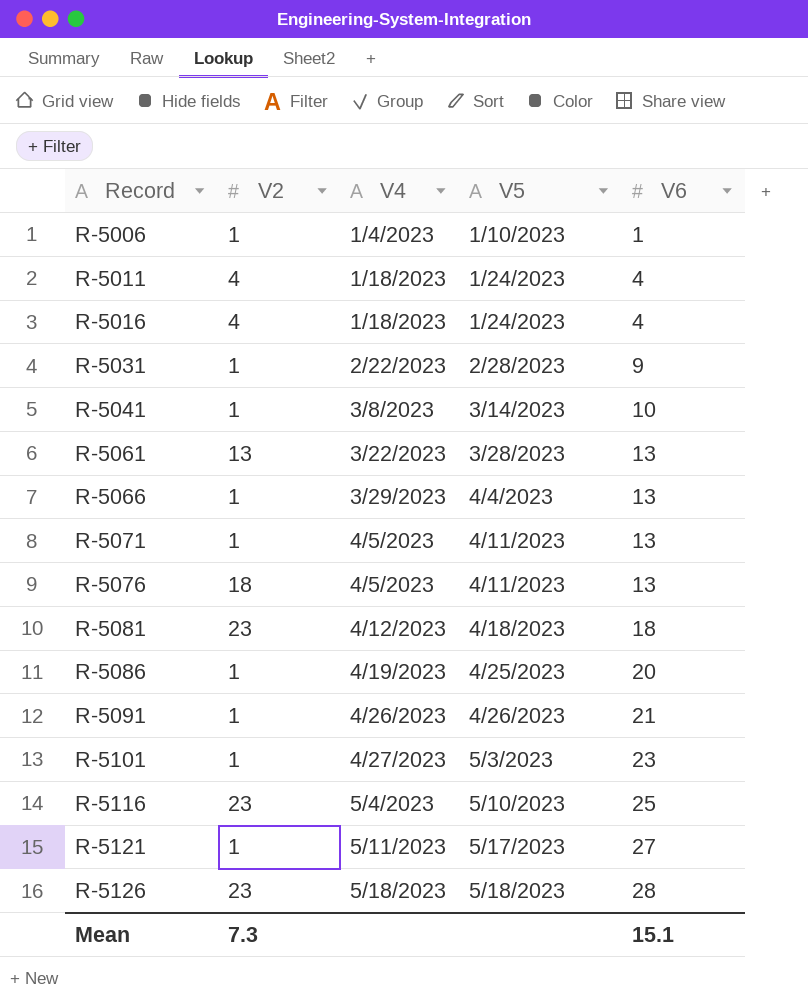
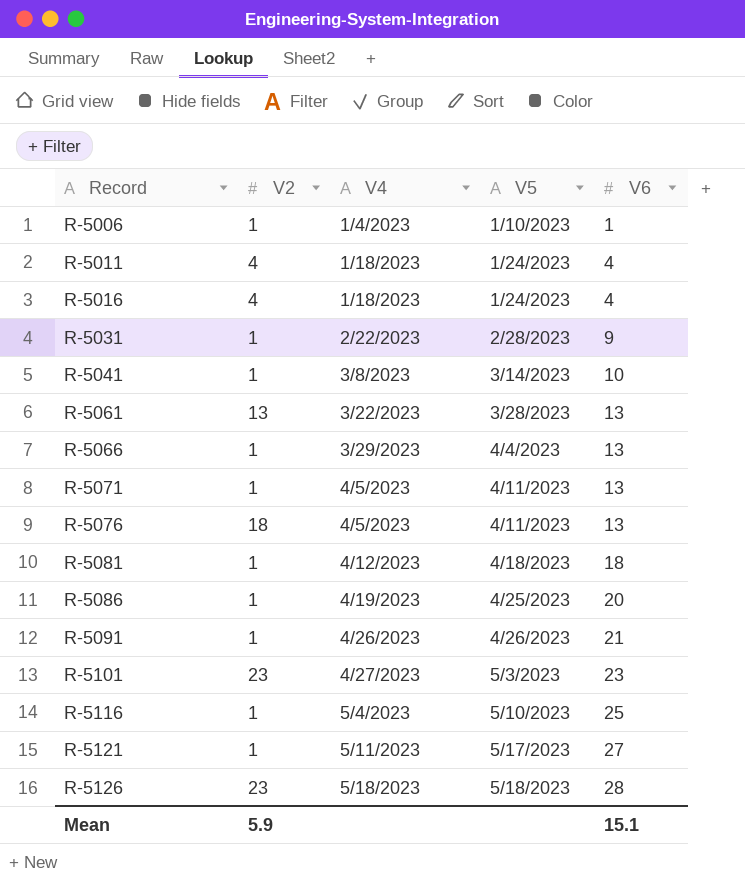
R-5081 | V2: 23 -> 1
R-5101 | V2: 1 -> 23
R-5116 | V2: 23 -> 1
Mean | V2: 7.3 -> 5.9

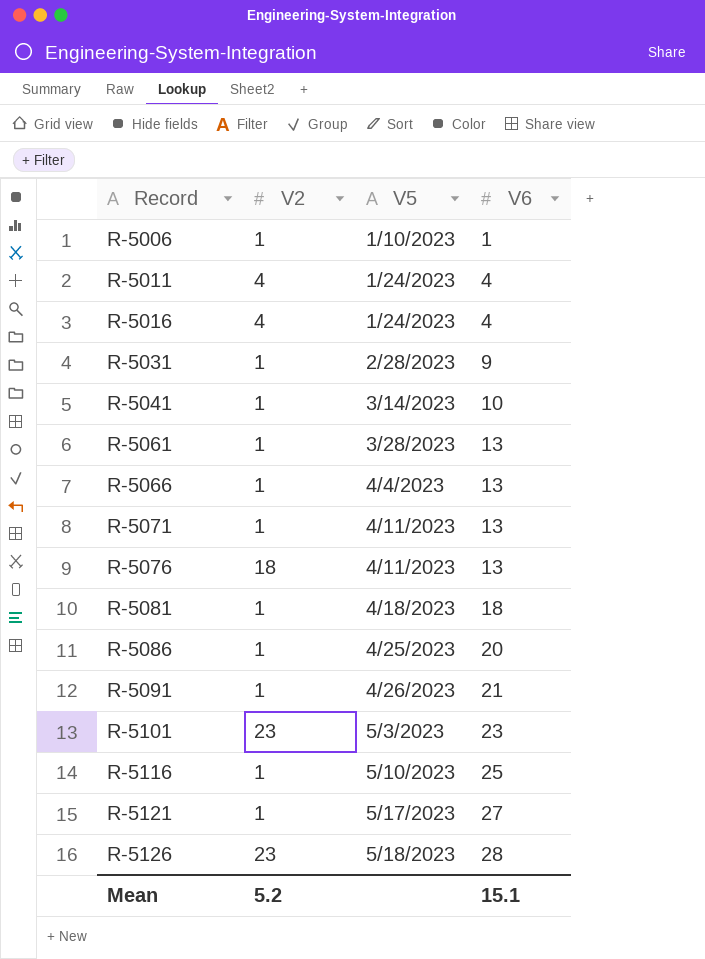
column V4 | position: 3 -> none
R-5061 | V2: 13 -> 1
Mean | V2: 5.9 -> 5.2

